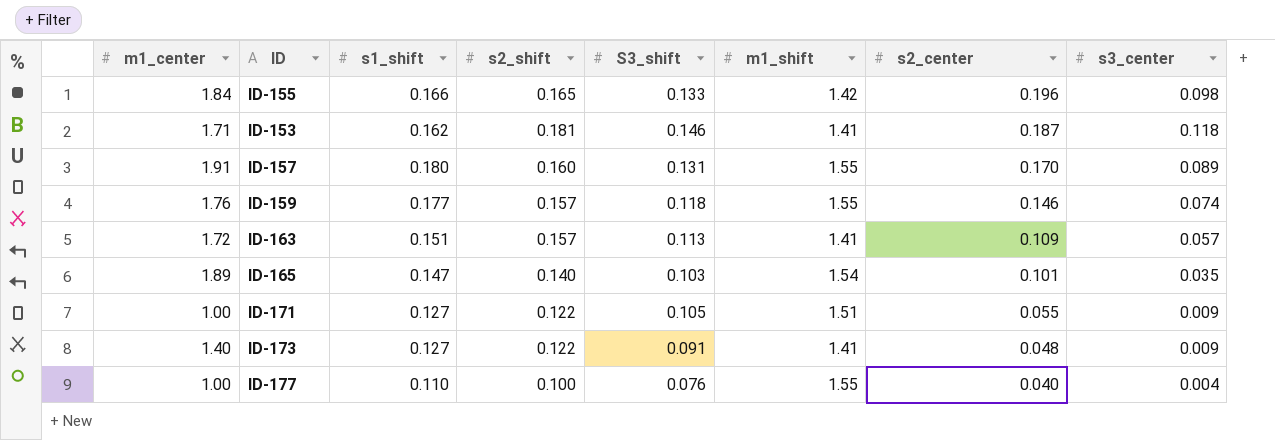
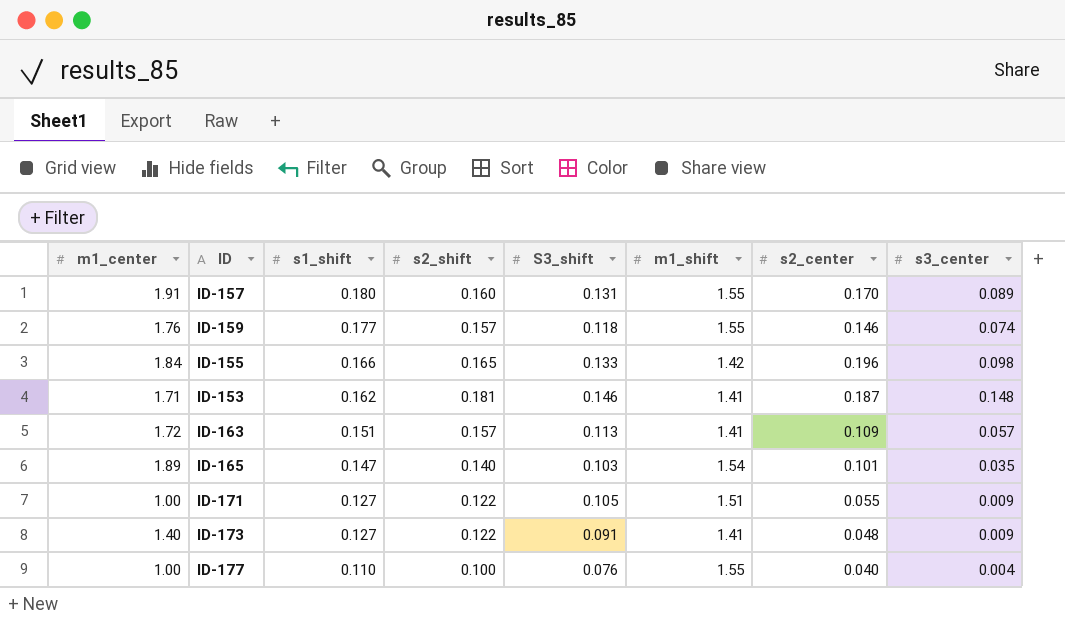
row order: s2_center descending -> s1_shift descending
ID-153 | s3_center: 0.118 -> 0.148

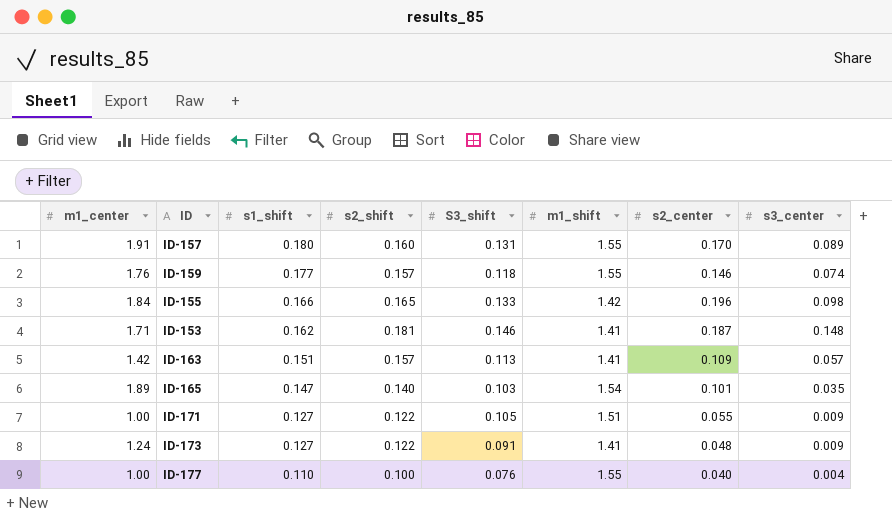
ID-163 | m1_center: 1.72 -> 1.42
ID-173 | m1_center: 1.40 -> 1.24

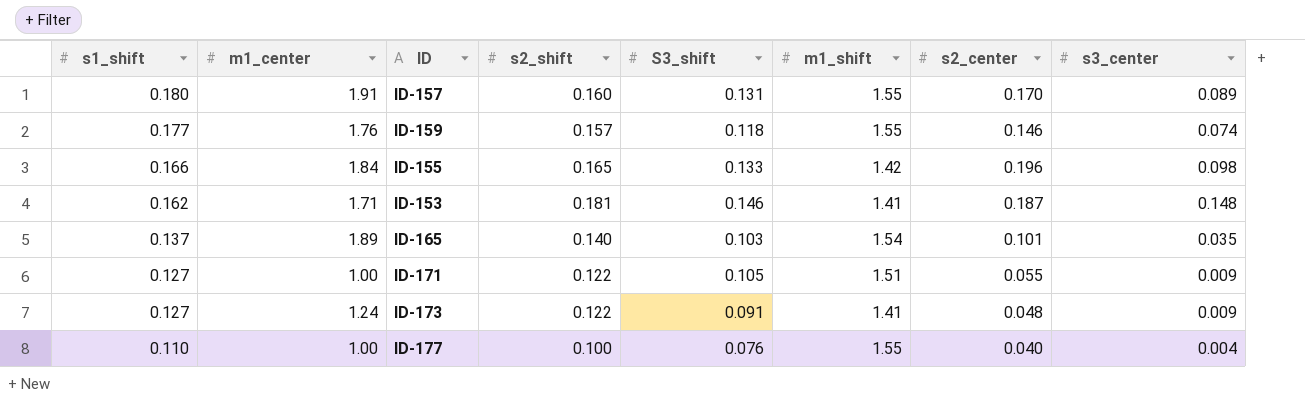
column s1_shift | position: 3 -> 1
row ID-163: 1.42 | 0.151 | 0.157 | 0.113 | 1.41 | 0.109 | 0.057 -> none
ID-165 | s1_shift: 0.147 -> 0.137

